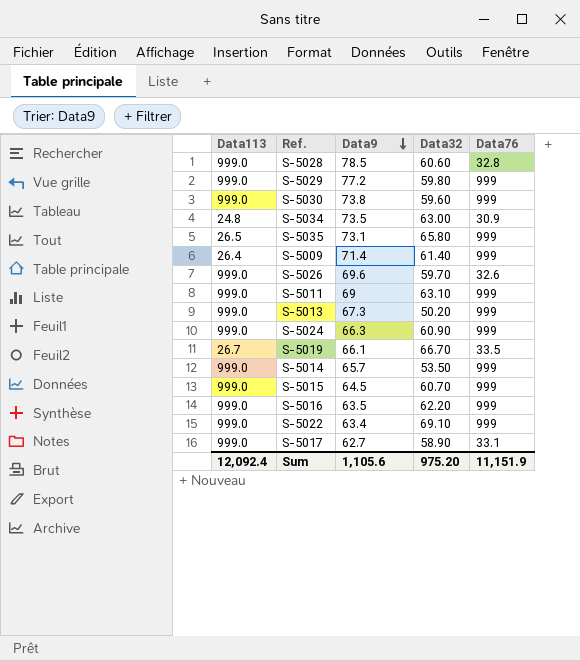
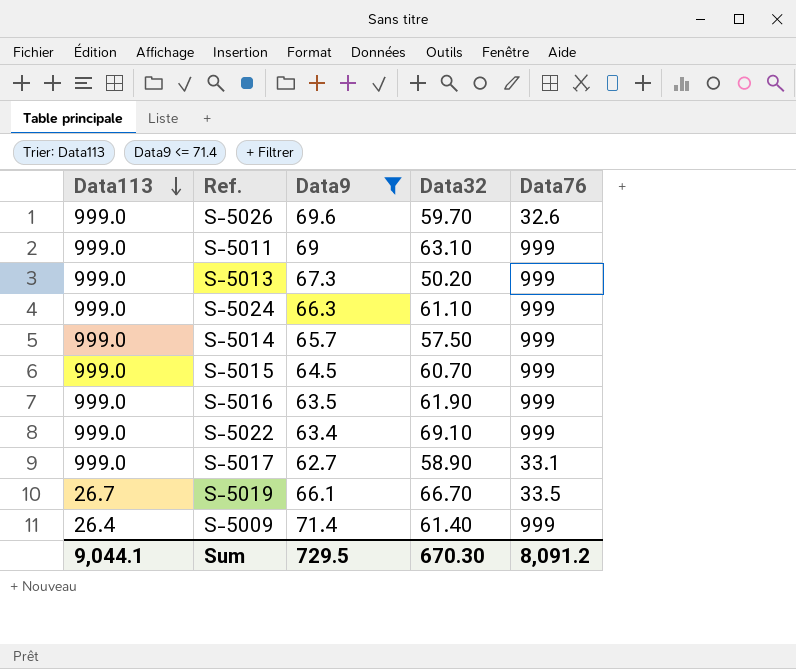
filter: none -> Data9 <= 71.4
row order: Data9 descending -> Data113 descending
S-5024 | Data32: 60.90 -> 61.10
S-5014 | Data32: 53.50 -> 57.50
S-5016 | Data32: 62.20 -> 61.90
Sum | Data113: 12,092.4 -> 9,044.1
Sum | Data9: 1,105.6 -> 729.5
Sum | Data32: 975.20 -> 670.30
Sum | Data76: 11,151.9 -> 8,091.2

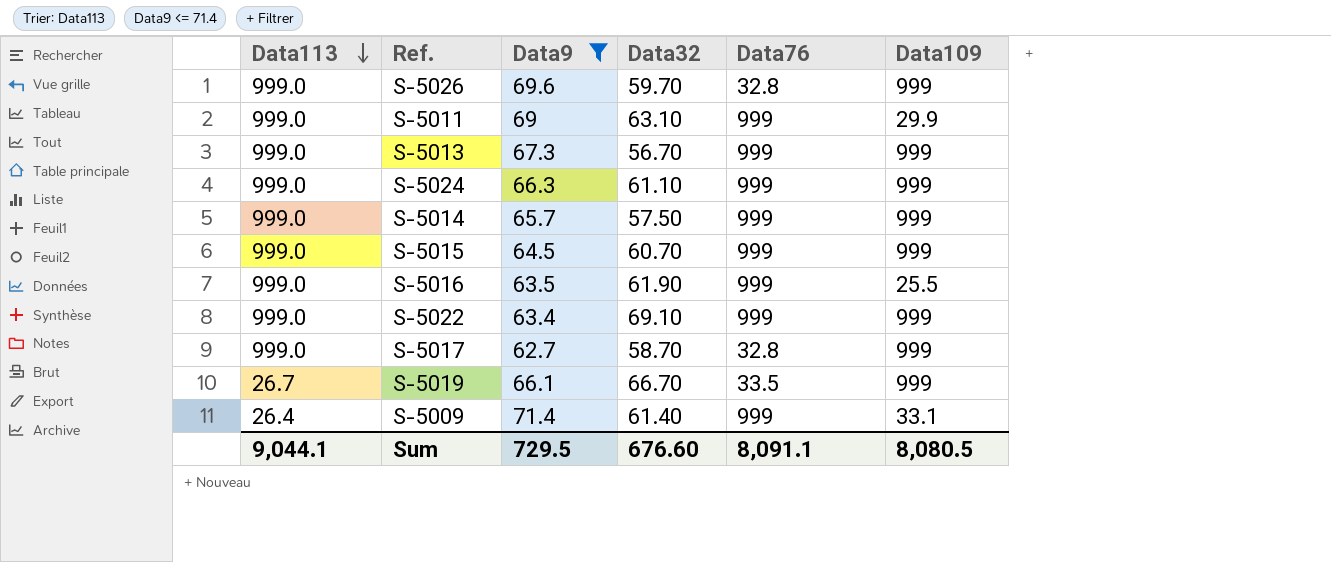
column Data109 | position: none -> 6
S-5026 | Data76: 32.6 -> 32.8
S-5013 | Data32: 50.20 -> 56.70
S-5017 | Data32: 58.90 -> 58.70
S-5017 | Data76: 33.1 -> 32.8
Sum | Data32: 670.30 -> 676.60
Sum | Data76: 8,091.2 -> 8,091.1

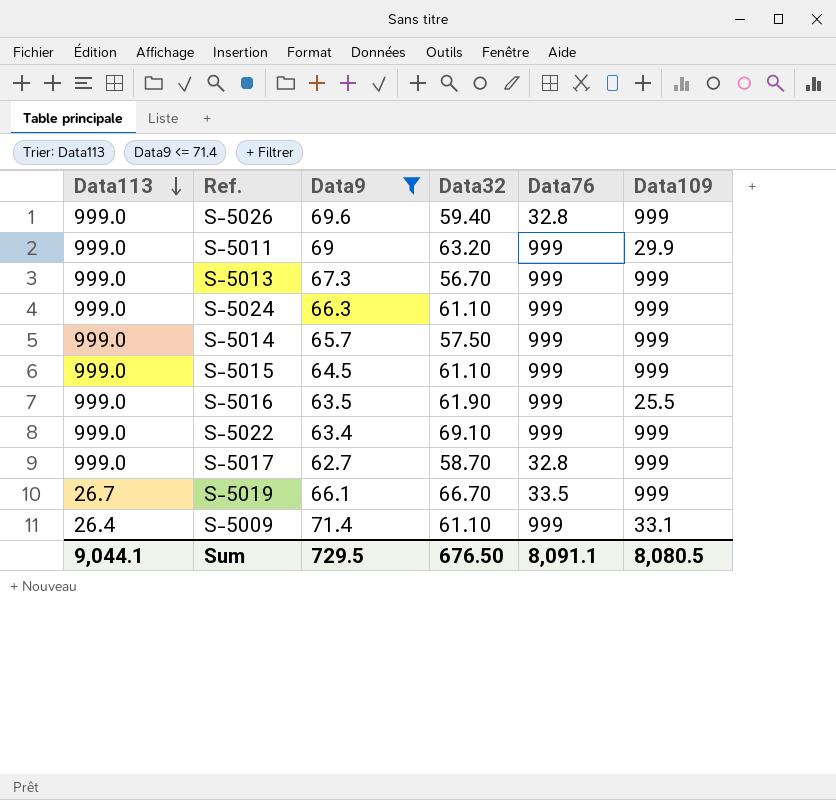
S-5026 | Data32: 59.70 -> 59.40
S-5011 | Data32: 63.10 -> 63.20
S-5015 | Data32: 60.70 -> 61.10
S-5009 | Data32: 61.40 -> 61.10
Sum | Data32: 676.60 -> 676.50

